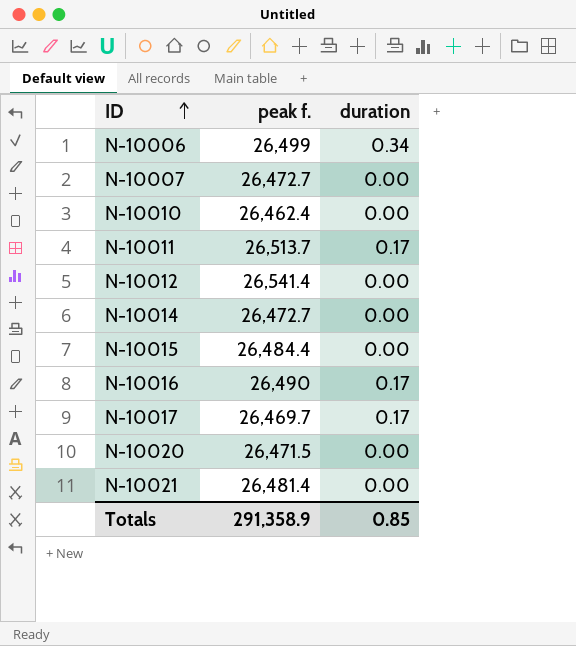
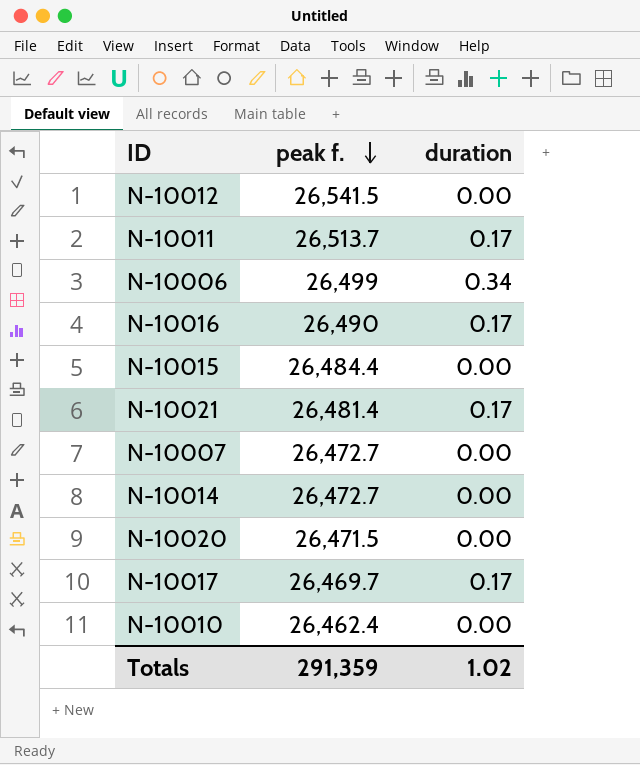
row order: ID ascending -> peak f. descending
N-10012 | peak f.: 26,541.4 -> 26,541.5
N-10021 | duration: 0.00 -> 0.17
Totals | peak f.: 291,358.9 -> 291,359
Totals | duration: 0.85 -> 1.02

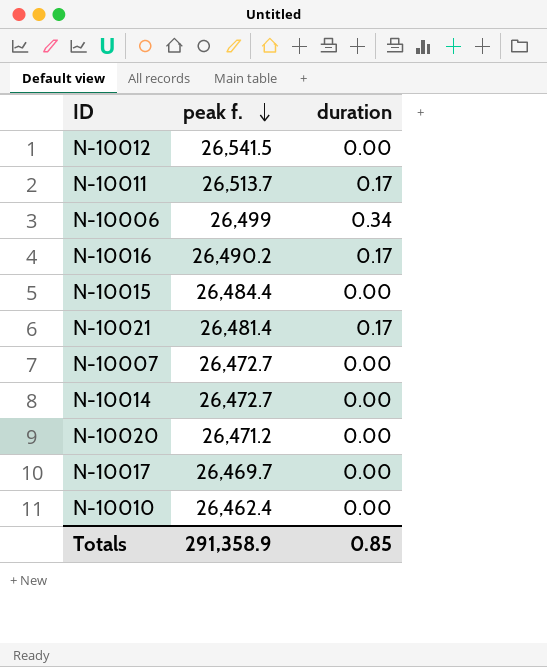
N-10016 | peak f.: 26,490 -> 26,490.2
N-10020 | peak f.: 26,471.5 -> 26,471.2
N-10017 | duration: 0.17 -> 0.00
Totals | peak f.: 291,359 -> 291,358.9
Totals | duration: 1.02 -> 0.85

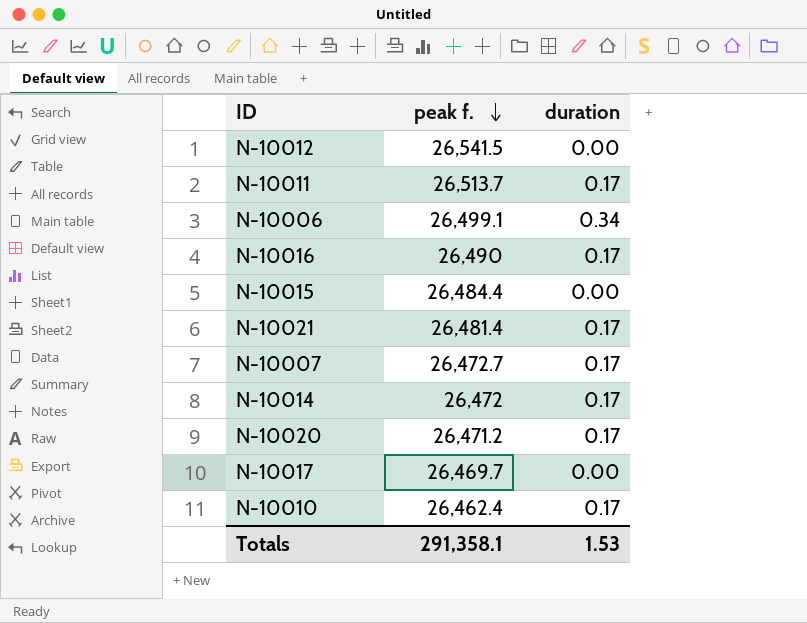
N-10006 | peak f.: 26,499 -> 26,499.1
N-10016 | peak f.: 26,490.2 -> 26,490
N-10007 | duration: 0.00 -> 0.17
N-10014 | peak f.: 26,472.7 -> 26,472
N-10014 | duration: 0.00 -> 0.17
N-10020 | duration: 0.00 -> 0.17
N-10010 | duration: 0.00 -> 0.17
Totals | peak f.: 291,358.9 -> 291,358.1
Totals | duration: 0.85 -> 1.53

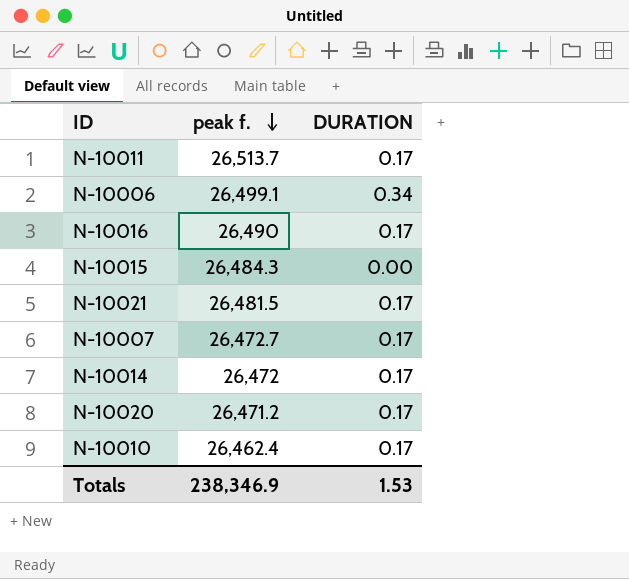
column name: duration -> DURATION
row N-10012: 26,541.5 | 0.00 -> none
row N-10017: 26,469.7 | 0.00 -> none
N-10015 | peak f.: 26,484.4 -> 26,484.3
N-10021 | peak f.: 26,481.4 -> 26,481.5
Totals | peak f.: 291,358.1 -> 238,346.9

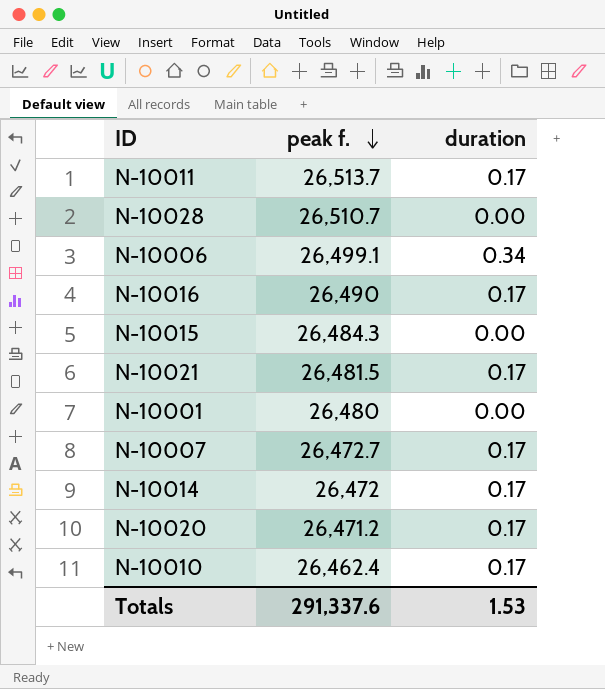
column name: DURATION -> duration
row N-10028: none -> 26,510.7 | 0.00
row N-10001: none -> 26,480 | 0.00
Totals | peak f.: 238,346.9 -> 291,337.6

